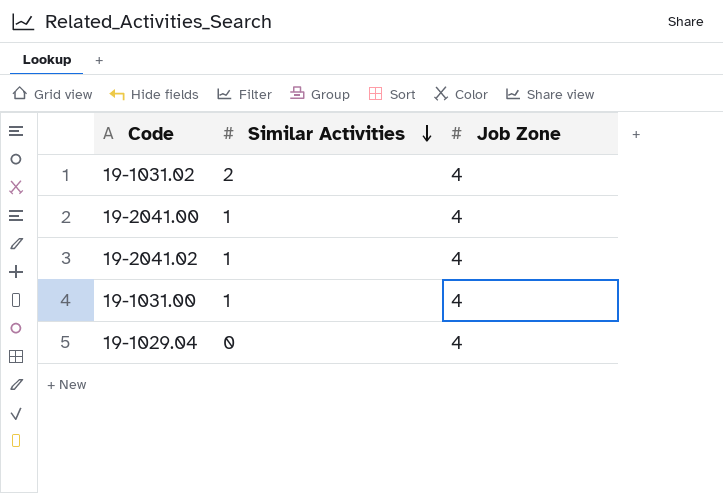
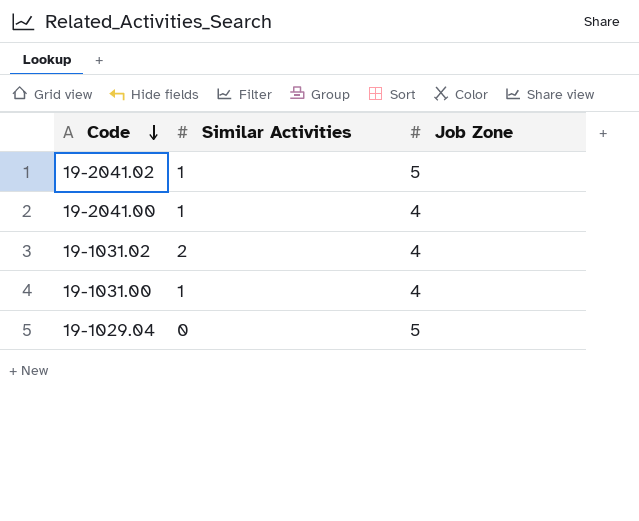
row order: Similar Activities descending -> Code descending
19-2041.02 | Job Zone: 4 -> 5
19-1029.04 | Job Zone: 4 -> 5

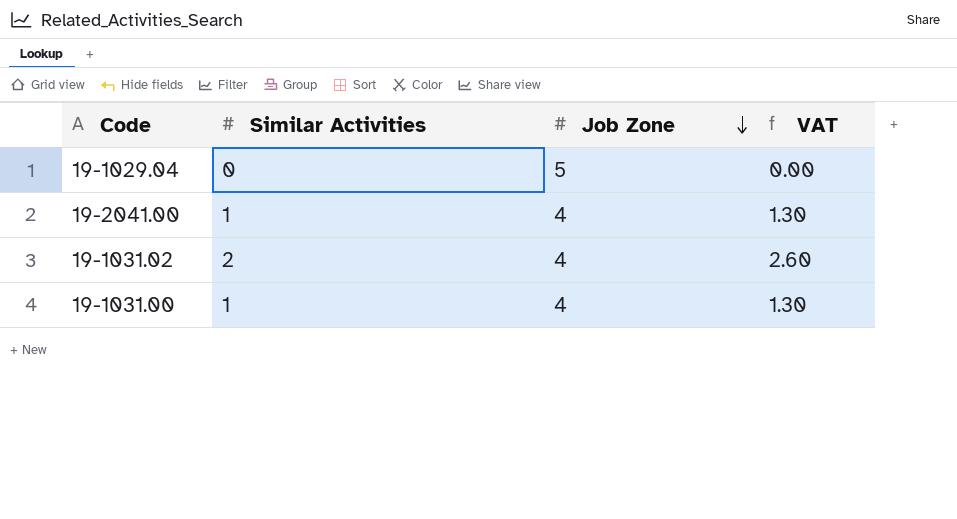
row order: Code descending -> Job Zone descending
column VAT | formula: none -> [Similar Activities] * 1.3
row 19-2041.02: 1 | 5 -> none

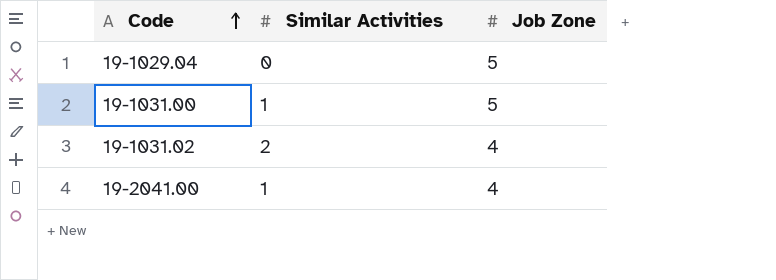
row order: Job Zone descending -> Code ascending
column VAT | formula: [Similar Activities] * 1.3 -> none
19-1031.00 | Job Zone: 4 -> 5

